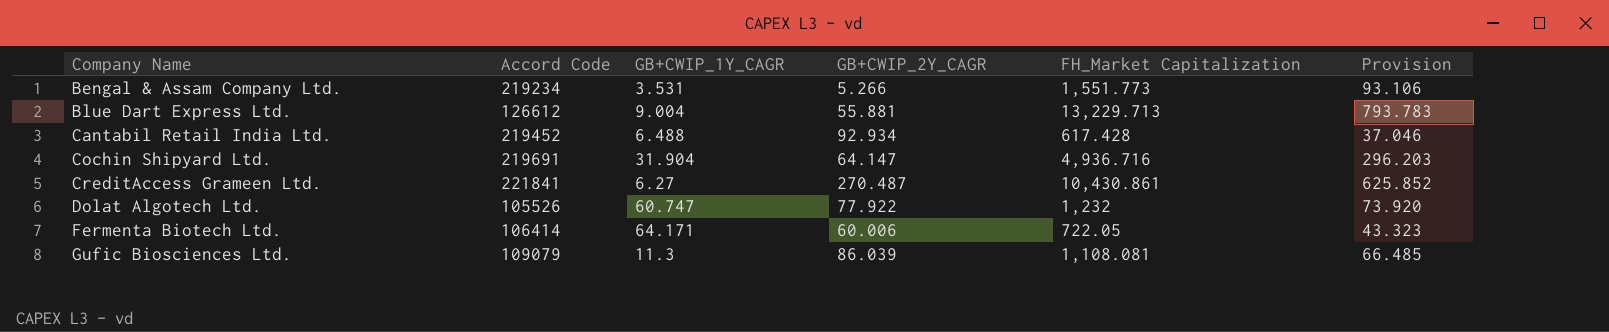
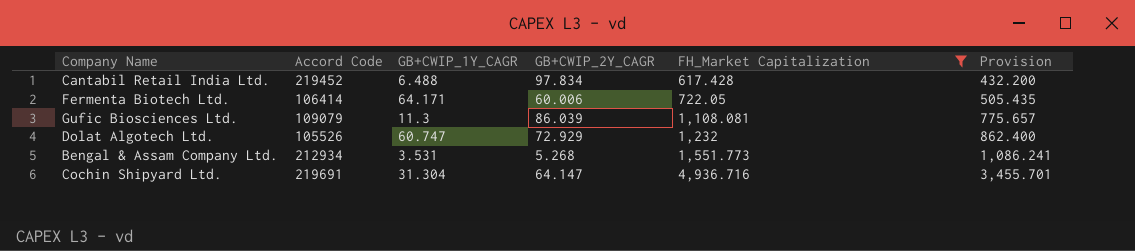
filter: none -> FH_Market Capitalization <= 4,936.716
row order: Company Name ascending -> FH_Market Capitalization ascending
column Provision | formula: [FH_Market Capitalization] * 0.06 -> [FH_Market Capitalization] * 0.7
Cantabil Retail India Ltd. | GB+CWIP_2Y_CAGR: 92.934 -> 97.834
Dolat Algotech Ltd. | GB+CWIP_2Y_CAGR: 77.922 -> 72.929
Bengal & Assam Company Ltd. | Accord Code: 219234 -> 212934
Bengal & Assam Company Ltd. | GB+CWIP_2Y_CAGR: 5.266 -> 5.268
Cochin Shipyard Ltd. | GB+CWIP_1Y_CAGR: 31.904 -> 31.304

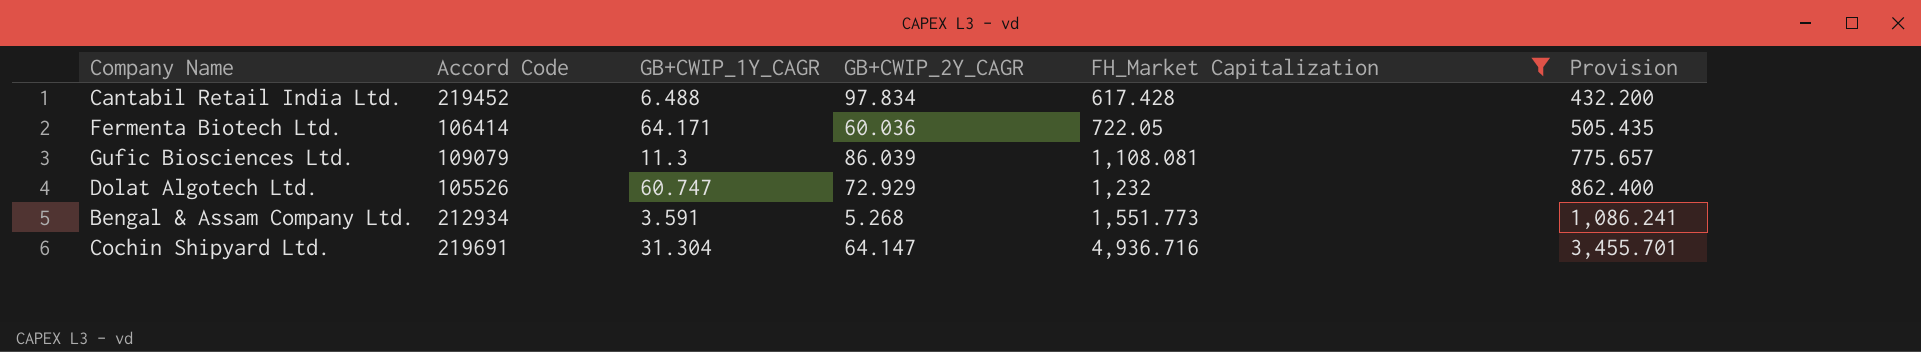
Fermenta Biotech Ltd. | GB+CWIP_2Y_CAGR: 60.006 -> 60.036
Bengal & Assam Company Ltd. | GB+CWIP_1Y_CAGR: 3.531 -> 3.591

